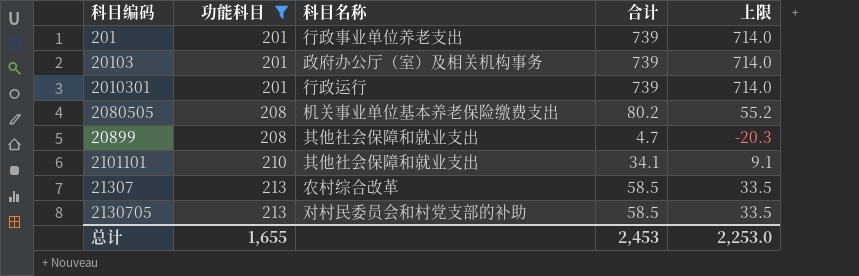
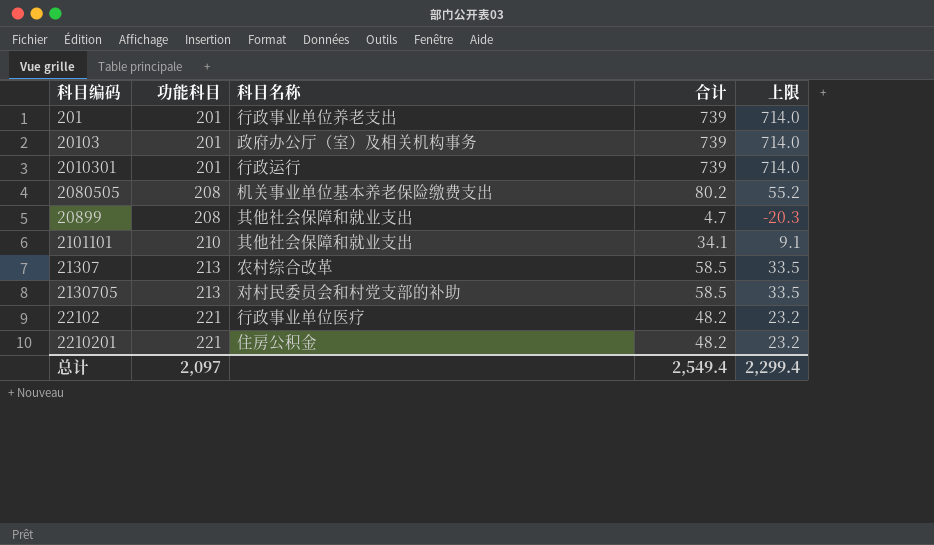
filter: 功能科目 != 221 -> none
总计 | 功能科目: 1,655 -> 2,097
总计 | 合计: 2,453 -> 2,549.4
总计 | 上限: 2,253.0 -> 2,299.4

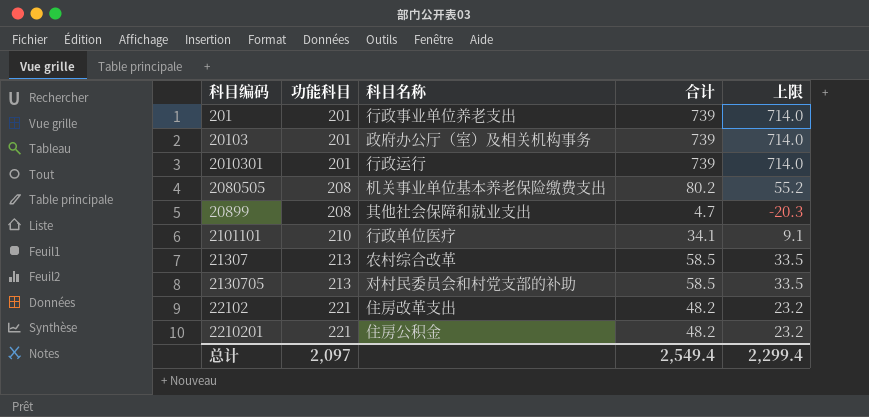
2101101 | 科目名称: 其他社会保障和就业支出 -> 行政单位医疗
22102 | 科目名称: 行政事业单位医疗 -> 住房改革支出

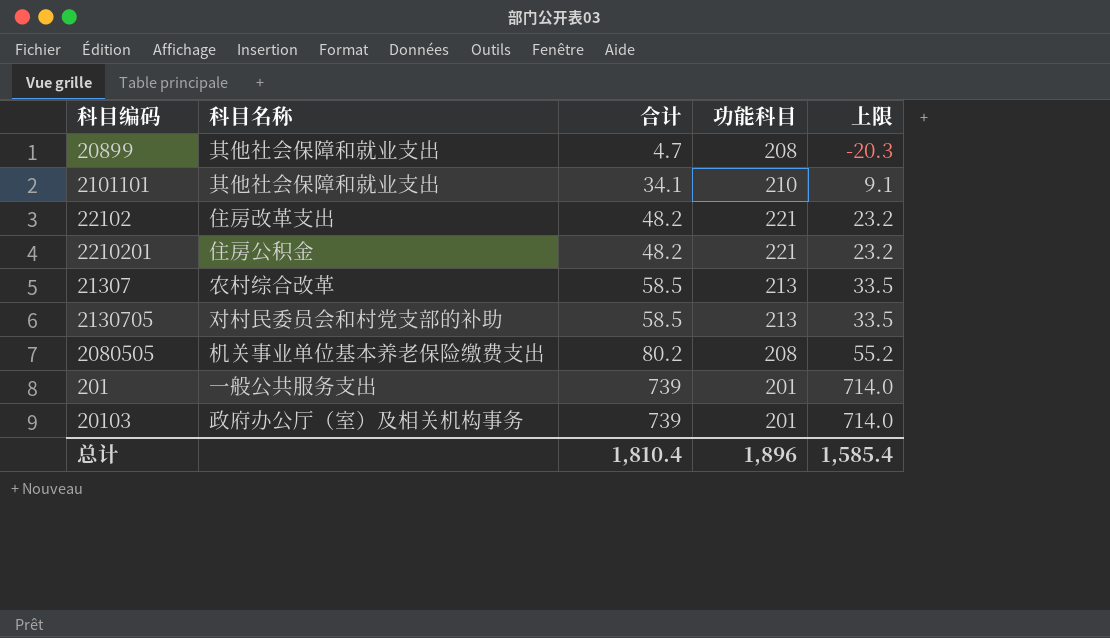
row order: 功能科目 ascending -> 合计 ascending
column 功能科目 | position: 2 -> 4
row 2010301: 201 | 行政运行 | 739 | 714.0 -> none
2101101 | 科目名称: 行政单位医疗 -> 其他社会保障和就业支出
201 | 科目名称: 行政事业单位养老支出 -> 一般公共服务支出
总计 | 合计: 2,549.4 -> 1,810.4
总计 | 功能科目: 2,097 -> 1,896
总计 | 上限: 2,299.4 -> 1,585.4

